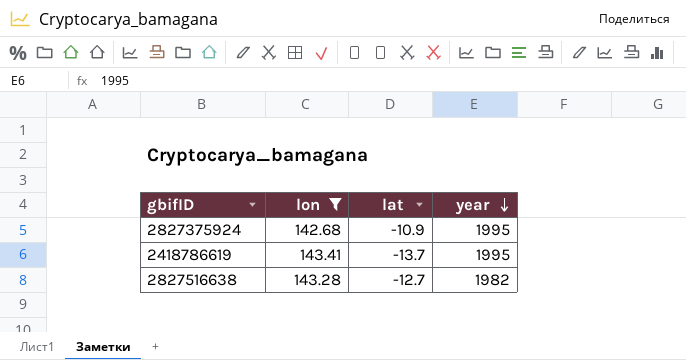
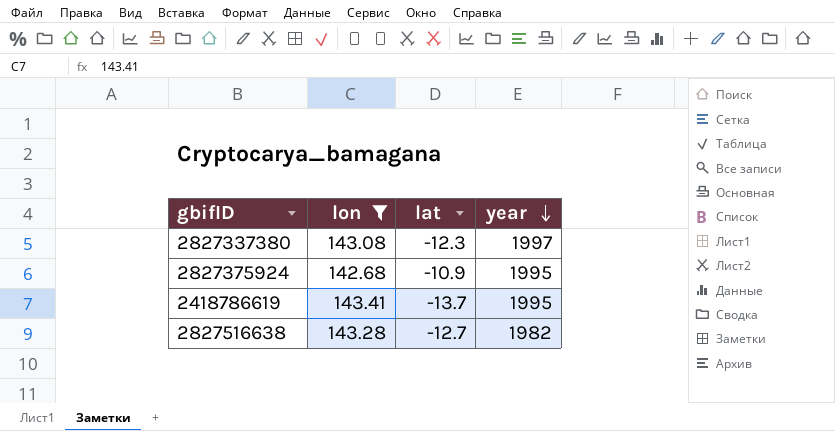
row 2827337380: none -> 143.08 | -12.3 | 1997

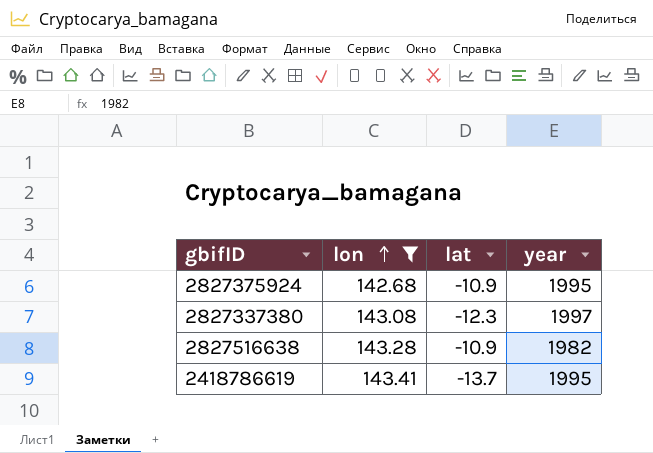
row order: year descending -> lon ascending
2827516638 | lat: -12.7 -> -10.9

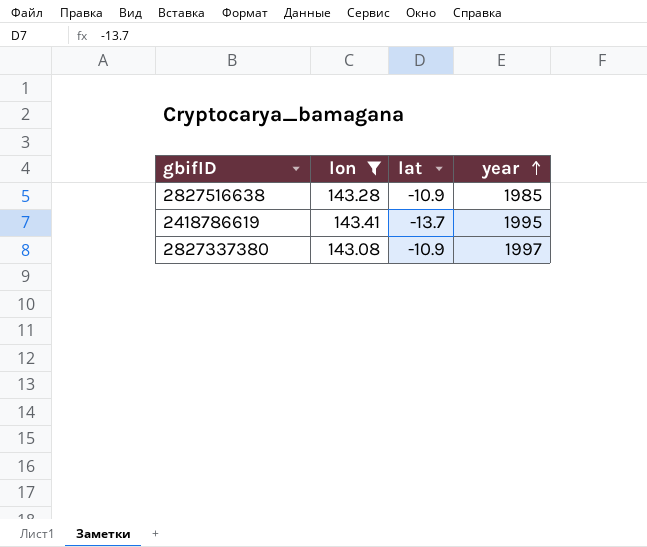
row order: lon ascending -> year ascending
row 2827375924: 142.68 | -10.9 | 1995 -> none
2827516638 | year: 1982 -> 1985
2827337380 | lat: -12.3 -> -10.9

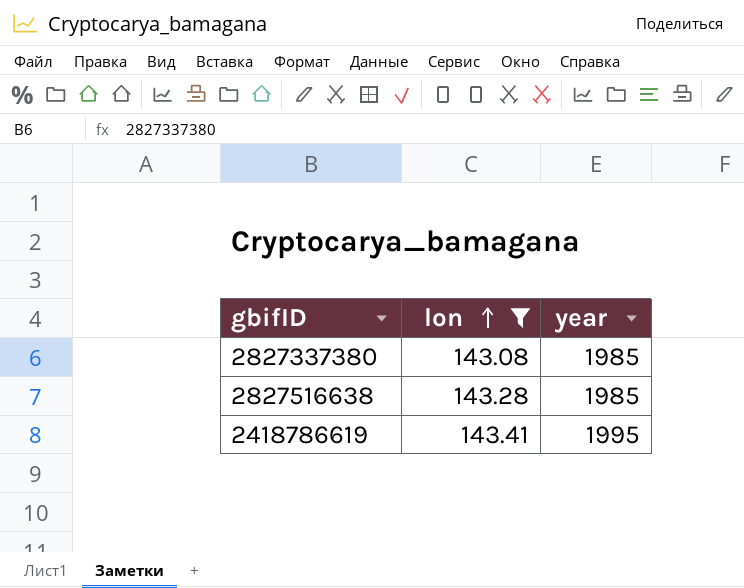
row order: year ascending -> lon ascending
column lat | position: 3 -> none
2827337380 | year: 1997 -> 1985

